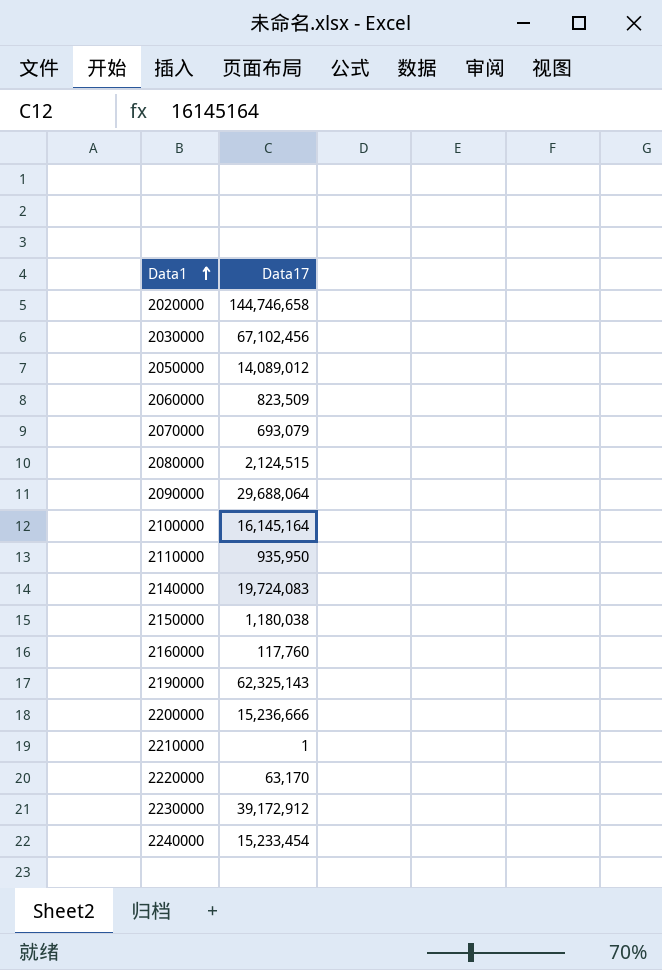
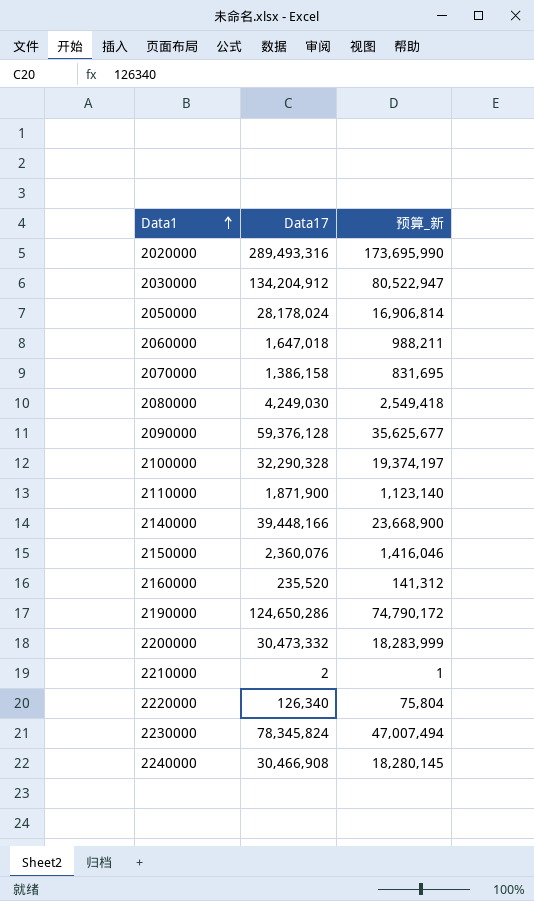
column 预算_新 | formula: none -> [Data17] * 0.6
2020000 | Data17: 144,746,658 -> 289,493,316
2030000 | Data17: 67,102,456 -> 134,204,912
2050000 | Data17: 14,089,012 -> 28,178,024
2060000 | Data17: 823,509 -> 1,647,018
2070000 | Data17: 693,079 -> 1,386,158
2080000 | Data17: 2,124,515 -> 4,249,030
2090000 | Data17: 29,688,064 -> 59,376,128
2100000 | Data17: 16,145,164 -> 32,290,328
2110000 | Data17: 935,950 -> 1,871,900
2140000 | Data17: 19,724,083 -> 39,448,166
2150000 | Data17: 1,180,038 -> 2,360,076
2160000 | Data17: 117,760 -> 235,520
2190000 | Data17: 62,325,143 -> 124,650,286
2200000 | Data17: 15,236,666 -> 30,473,332
2210000 | Data17: 1 -> 2
2220000 | Data17: 63,170 -> 126,340
2230000 | Data17: 39,172,912 -> 78,345,824
2240000 | Data17: 15,233,454 -> 30,466,908

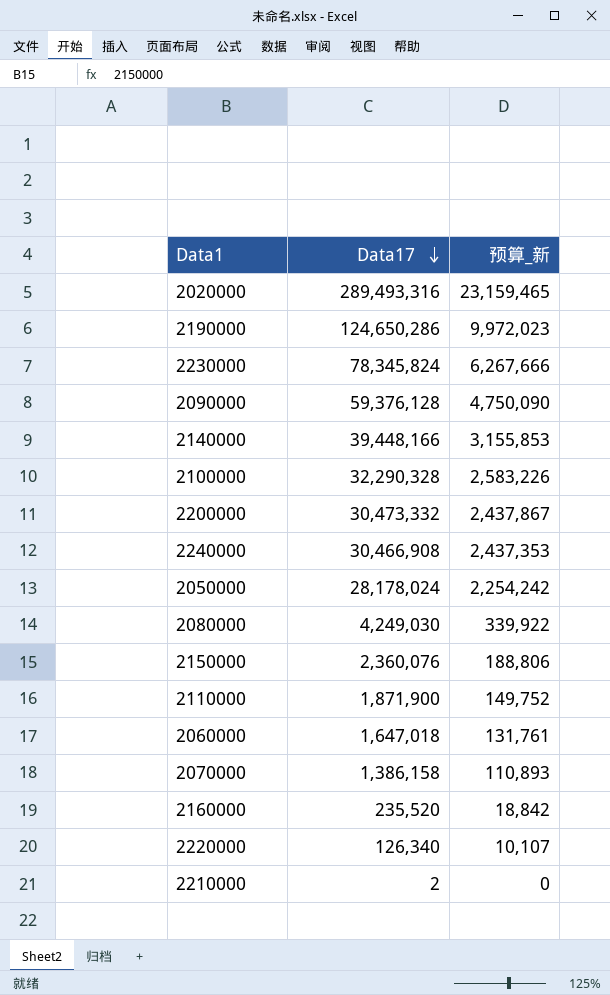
row order: Data1 ascending -> Data17 descending
column 预算_新 | formula: [Data17] * 0.6 -> [Data17] * 0.08
row 2030000: 134,204,912 | 80,522,947 -> none

